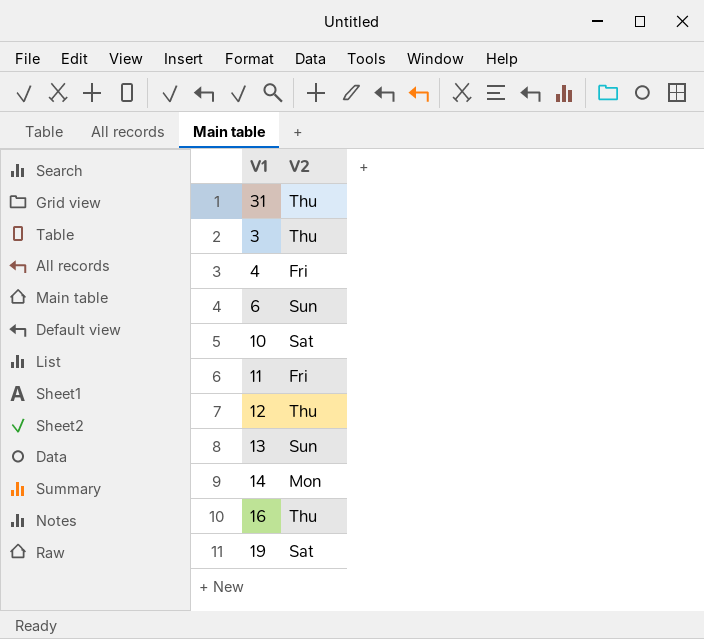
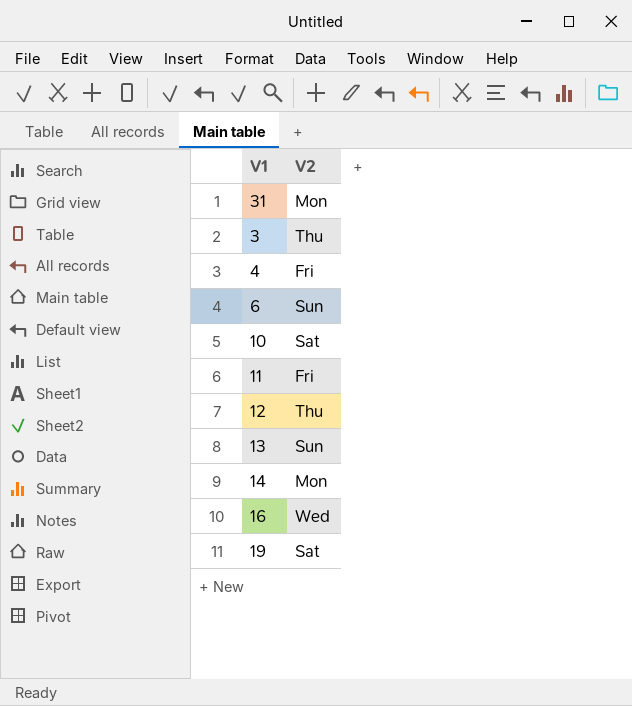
31 | V2: Thu -> Mon
16 | V2: Thu -> Wed

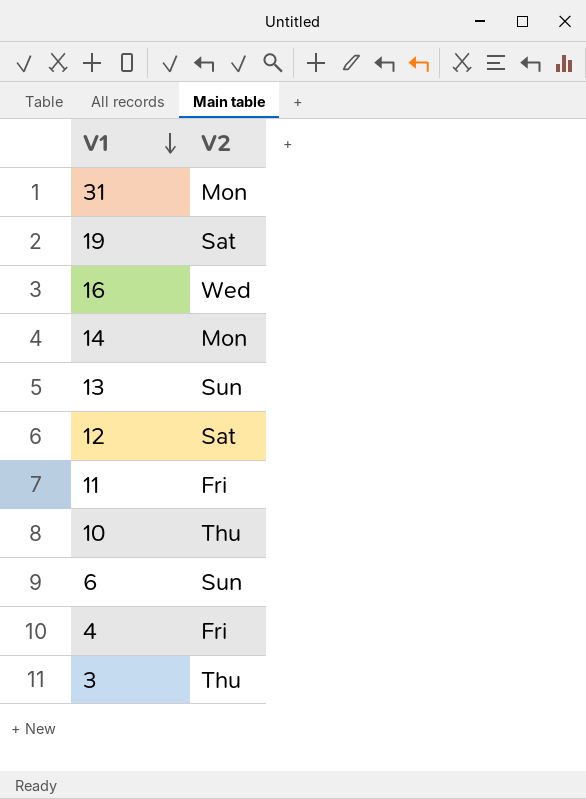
row order: none -> V1 descending
12 | V2: Thu -> Sat
10 | V2: Sat -> Thu

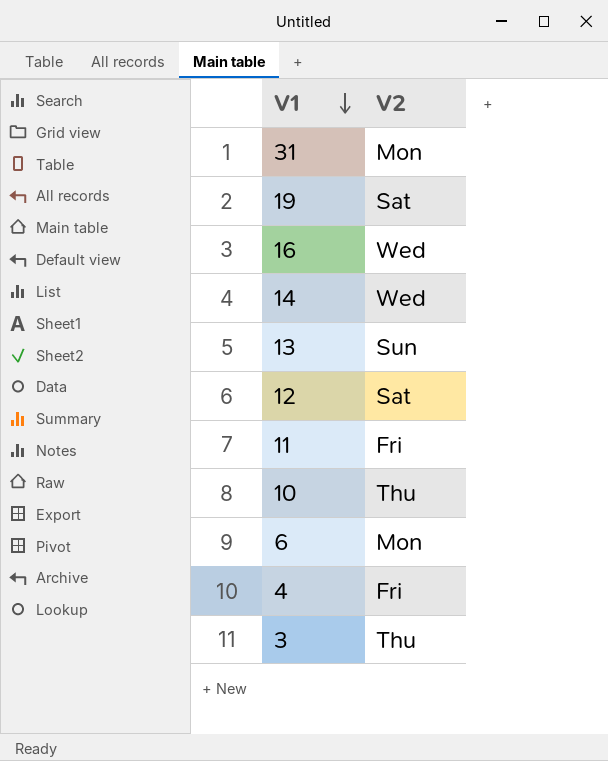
14 | V2: Mon -> Wed
6 | V2: Sun -> Mon

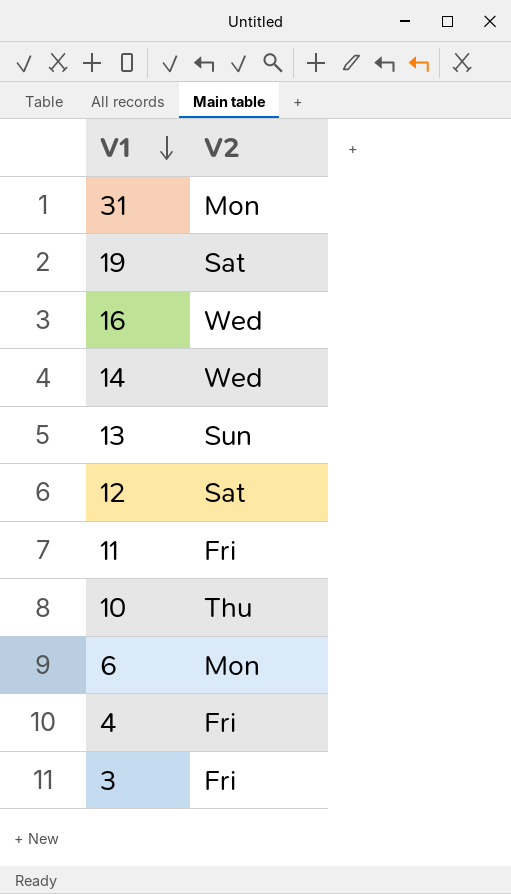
3 | V2: Thu -> Fri

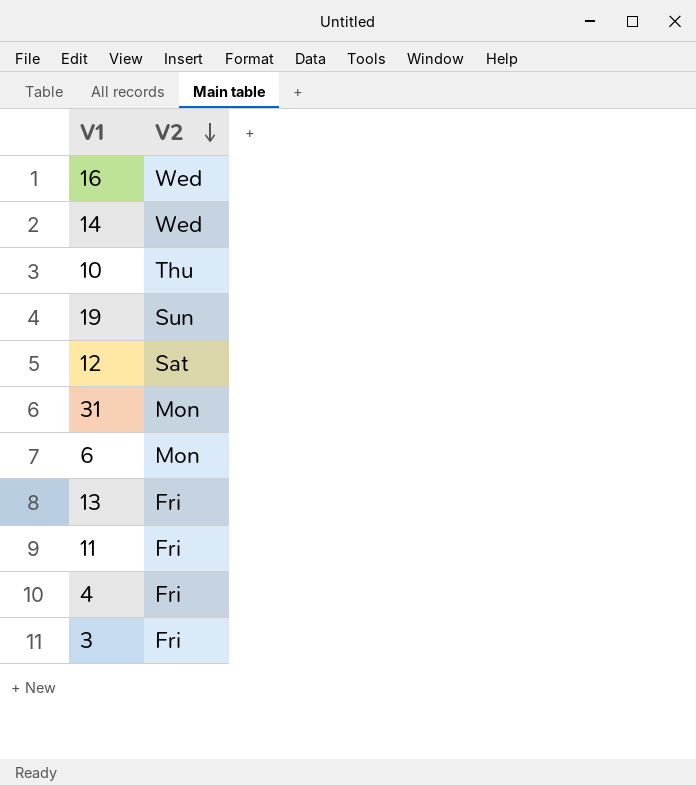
row order: V1 descending -> V2 descending
19 | V2: Sat -> Sun
13 | V2: Sun -> Fri

